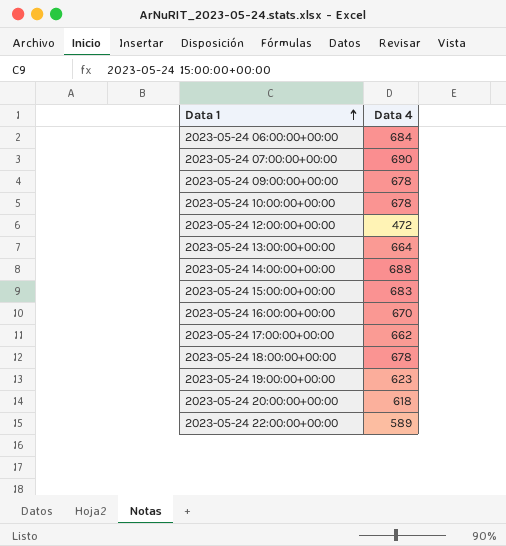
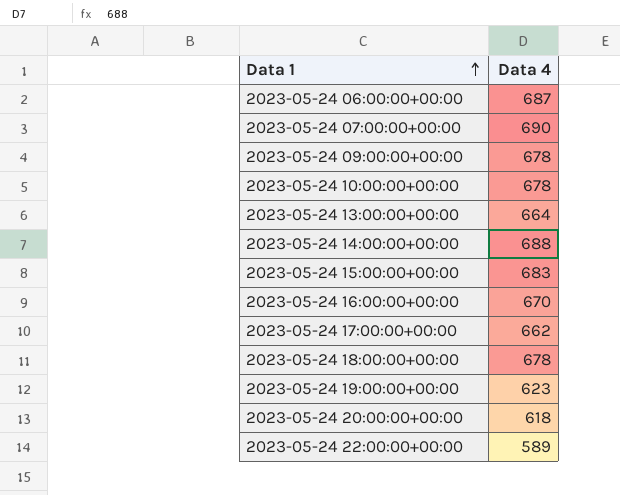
row 2023-05-24 12:00:00+00:00: 472 -> none
2023-05-24 06:00:00+00:00 | Data 4: 684 -> 687

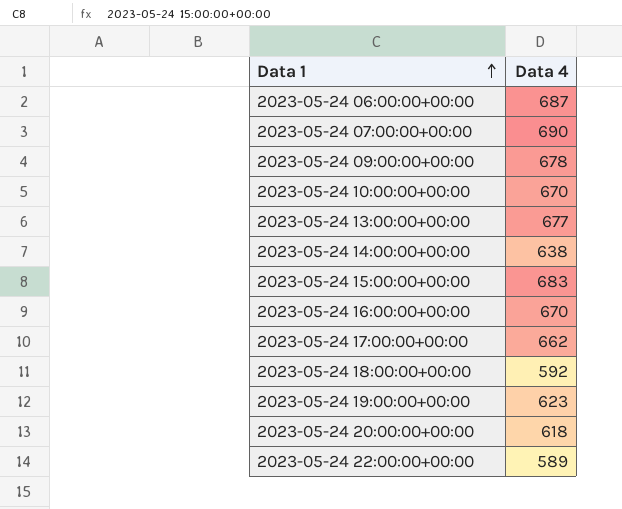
2023-05-24 10:00:00+00:00 | Data 4: 678 -> 670
2023-05-24 13:00:00+00:00 | Data 4: 664 -> 677
2023-05-24 14:00:00+00:00 | Data 4: 688 -> 638
2023-05-24 18:00:00+00:00 | Data 4: 678 -> 592

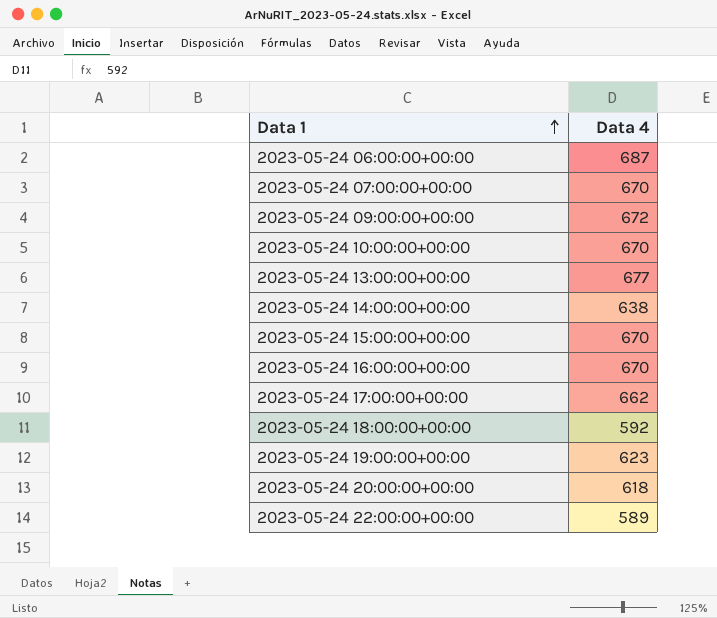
2023-05-24 07:00:00+00:00 | Data 4: 690 -> 670
2023-05-24 09:00:00+00:00 | Data 4: 678 -> 672
2023-05-24 15:00:00+00:00 | Data 4: 683 -> 670

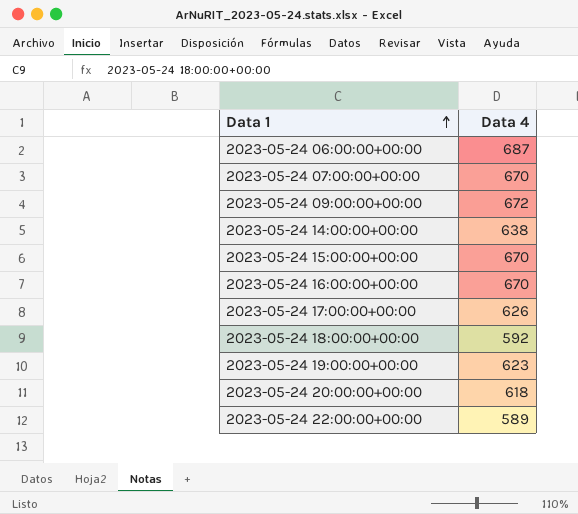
row 2023-05-24 10:00:00+00:00: 670 -> none
row 2023-05-24 13:00:00+00:00: 677 -> none
2023-05-24 17:00:00+00:00 | Data 4: 662 -> 626

